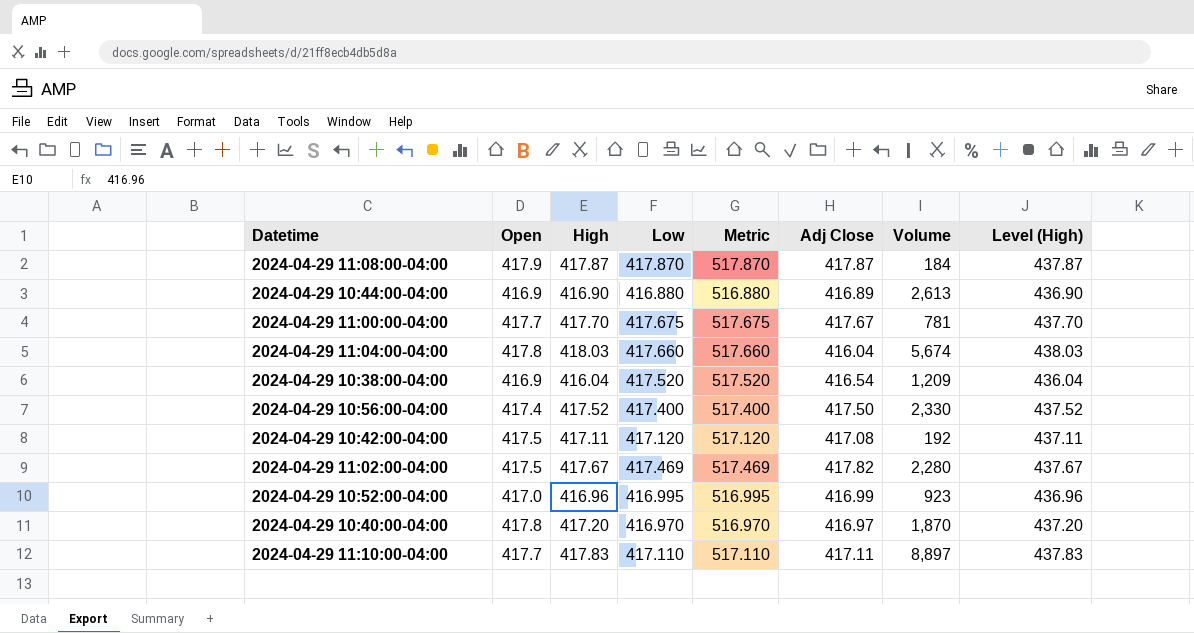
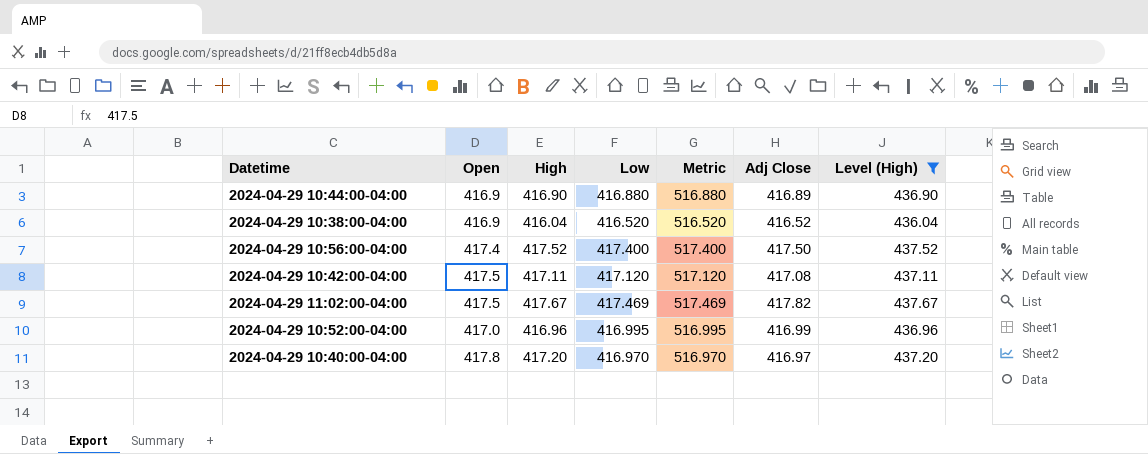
filter: none -> Level (High) <= 437.67
column Volume | position: 7 -> none
2024-04-29 10:38:00-04:00 | Low: 417.520 -> 416.520
2024-04-29 10:38:00-04:00 | Metric: 517.520 -> 516.520
2024-04-29 10:38:00-04:00 | Adj Close: 416.54 -> 416.52

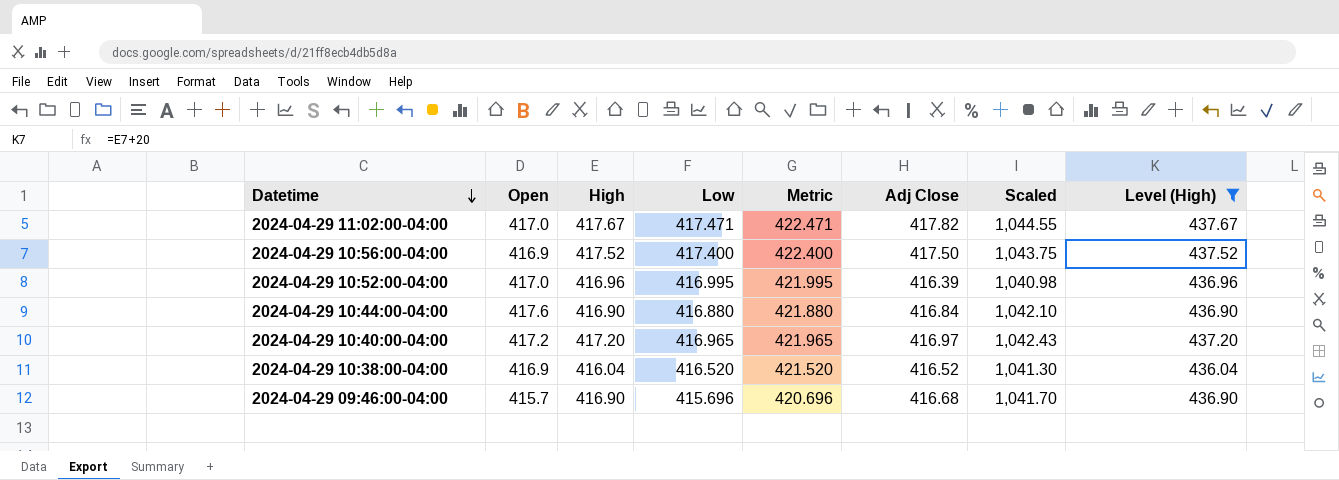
row order: none -> Datetime descending
column Metric | formula: [Low] + 100 -> [Low] + 5
column Scaled | formula: none -> [Adj Close] * 2.5
row 2024-04-29 10:42:00-04:00: 417.5 | 417.11 | 417.120 | 517.120 | 417.08 | 437.11 -> none
2024-04-29 11:02:00-04:00 | Open: 417.5 -> 417.0
2024-04-29 11:02:00-04:00 | Low: 417.469 -> 417.471
2024-04-29 10:56:00-04:00 | Open: 417.4 -> 416.9
2024-04-29 10:52:00-04:00 | Adj Close: 416.99 -> 416.39
2024-04-29 10:44:00-04:00 | Open: 416.9 -> 417.6
2024-04-29 10:44:00-04:00 | Adj Close: 416.89 -> 416.84
2024-04-29 10:40:00-04:00 | Open: 417.8 -> 417.2
2024-04-29 10:40:00-04:00 | Low: 416.970 -> 416.965
row 2024-04-29 09:46:00-04:00: none -> 415.7 | 416.90 | 415.696 | 420.696 | 416.68 | 1,041.70 | 436.90

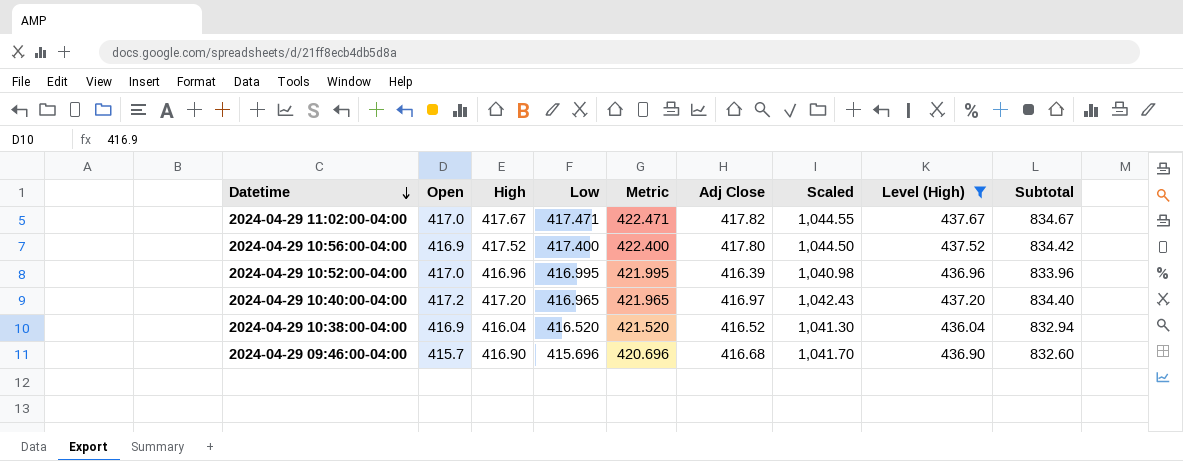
column Subtotal | formula: none -> [Open] + [High]
row 2024-04-29 10:44:00-04:00: 417.6 | 416.90 | 416.880 | 421.880 | 416.84 | 1,042.10 | 436.90 -> none
2024-04-29 10:56:00-04:00 | Adj Close: 417.50 -> 417.80
2024-04-29 10:56:00-04:00 | Scaled: 1,043.75 -> 1,044.50

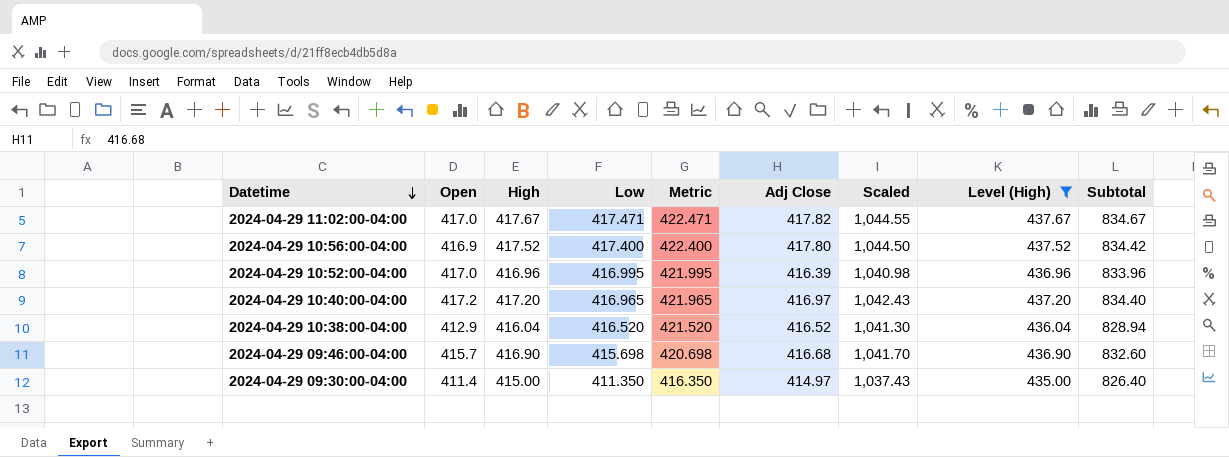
2024-04-29 10:38:00-04:00 | Open: 416.9 -> 412.9
2024-04-29 10:38:00-04:00 | Subtotal: 832.94 -> 828.94
2024-04-29 09:46:00-04:00 | Low: 415.696 -> 415.698
2024-04-29 09:46:00-04:00 | Metric: 420.696 -> 420.698
row 2024-04-29 09:30:00-04:00: none -> 411.4 | 415.00 | 411.350 | 416.350 | 414.97 | 1,037.43 | 435.00 | 826.40

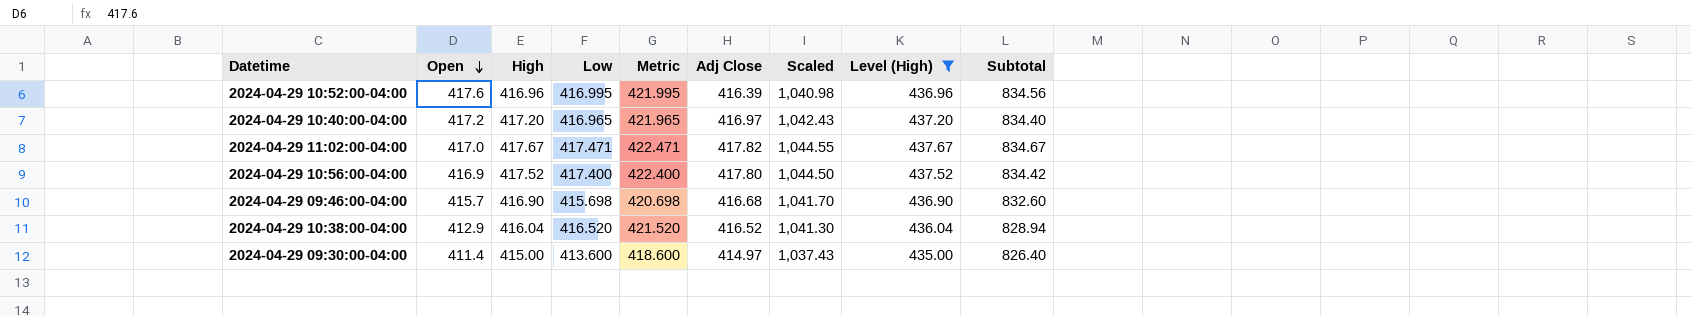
row order: Datetime descending -> Open descending
2024-04-29 10:52:00-04:00 | Open: 417.0 -> 417.6
2024-04-29 10:52:00-04:00 | Subtotal: 833.96 -> 834.56
2024-04-29 09:30:00-04:00 | Low: 411.350 -> 413.600
2024-04-29 09:30:00-04:00 | Metric: 416.350 -> 418.600

